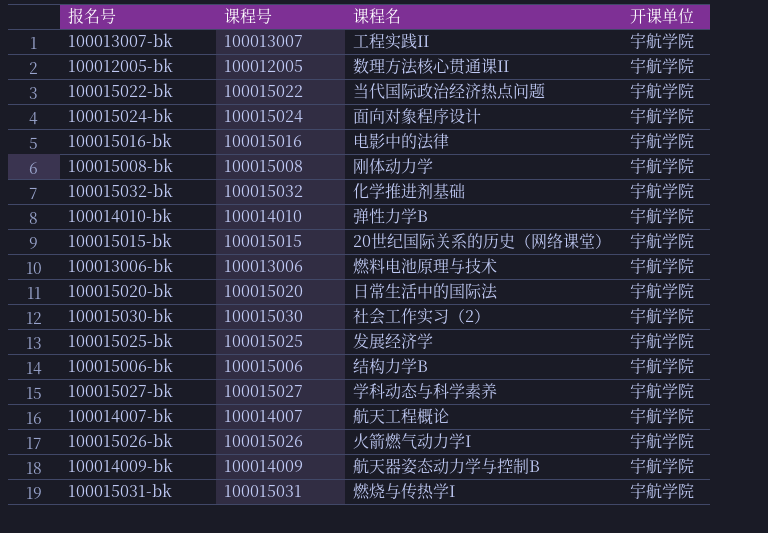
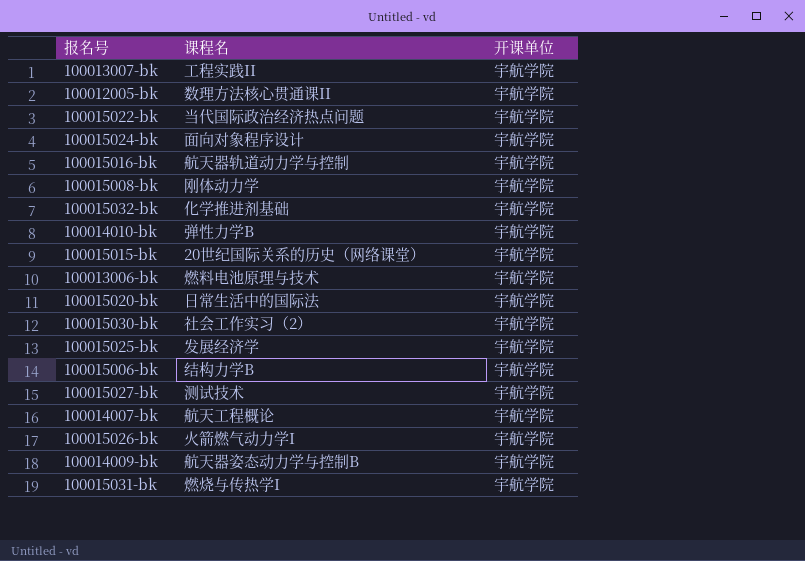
column 课程号 | position: 2 -> none
100015016-bk | 课程名: 电影中的法律 -> 航天器轨道动力学与控制
100015027-bk | 课程名: 学科动态与科学素养 -> 测试技术

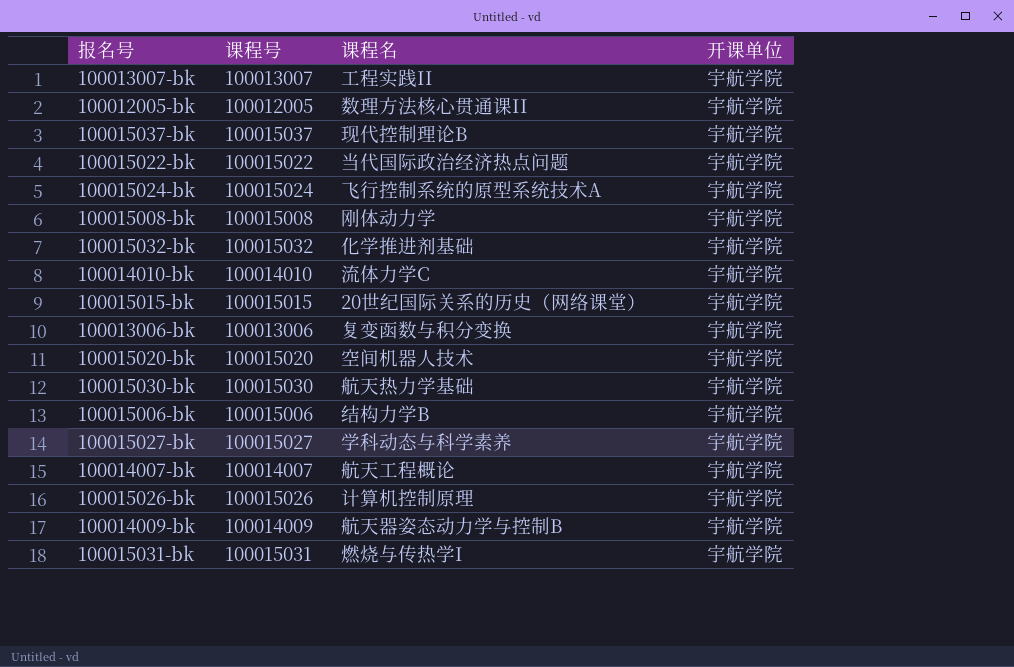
column 课程号 | position: none -> 2
row 100015016-bk: 航天器轨道动力学与控制 | 宇航学院 -> none
row 100015025-bk: 发展经济学 | 宇航学院 -> none
row 100015037-bk: none -> 100015037 | 现代控制理论B | 宇航学院
100015024-bk | 课程名: 面向对象程序设计 -> 飞行控制系统的原型系统技术A
100014010-bk | 课程名: 弹性力学B -> 流体力学C
100013006-bk | 课程名: 燃料电池原理与技术 -> 复变函数与积分变换
100015020-bk | 课程名: 日常生活中的国际法 -> 空间机器人技术
100015030-bk | 课程名: 社会工作实习（2） -> 航天热力学基础
100015027-bk | 课程名: 测试技术 -> 学科动态与科学素养
100015026-bk | 课程名: 火箭燃气动力学I -> 计算机控制原理

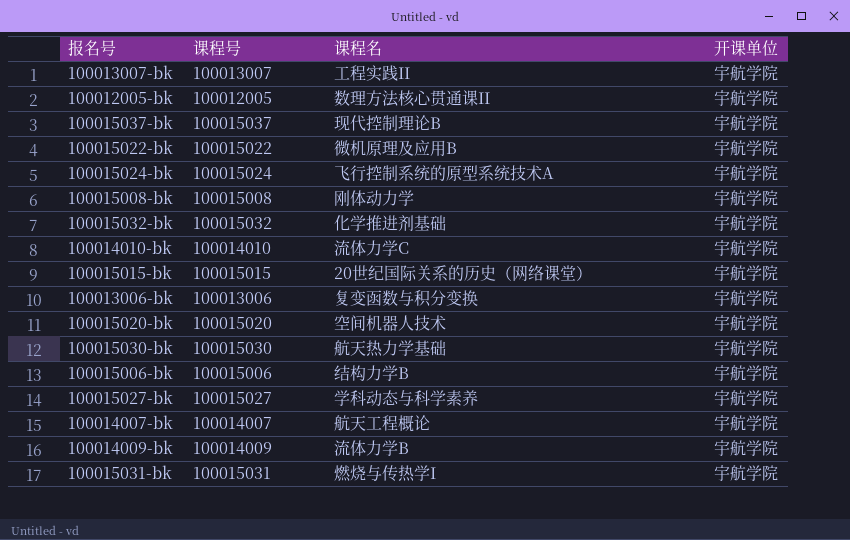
row 100015026-bk: 100015026 | 计算机控制原理 | 宇航学院 -> none
100015022-bk | 课程名: 当代国际政治经济热点问题 -> 微机原理及应用B
100014009-bk | 课程名: 航天器姿态动力学与控制B -> 流体力学B

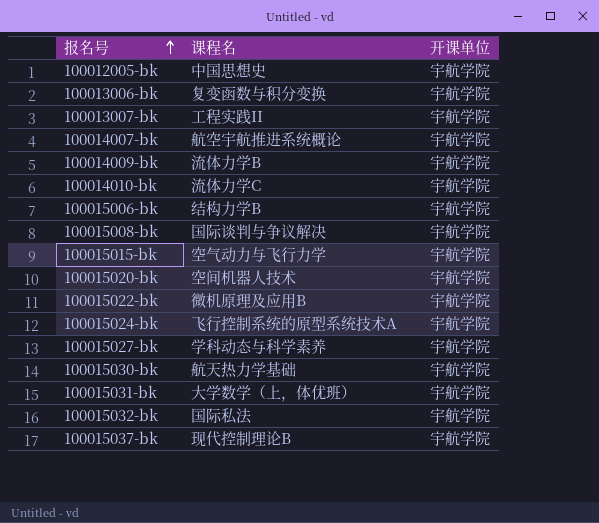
row order: none -> 报名号 ascending
column 课程号 | position: 2 -> none
100012005-bk | 课程名: 数理方法核心贯通课II -> 中国思想史
100014007-bk | 课程名: 航天工程概论 -> 航空宇航推进系统概论
100015008-bk | 课程名: 刚体动力学 -> 国际谈判与争议解决
100015015-bk | 课程名: 20世纪国际关系的历史（网络课堂） -> 空气动力与飞行力学
100015031-bk | 课程名: 燃烧与传热学I -> 大学数学（上，体优班）
100015032-bk | 课程名: 化学推进剂基础 -> 国际私法

